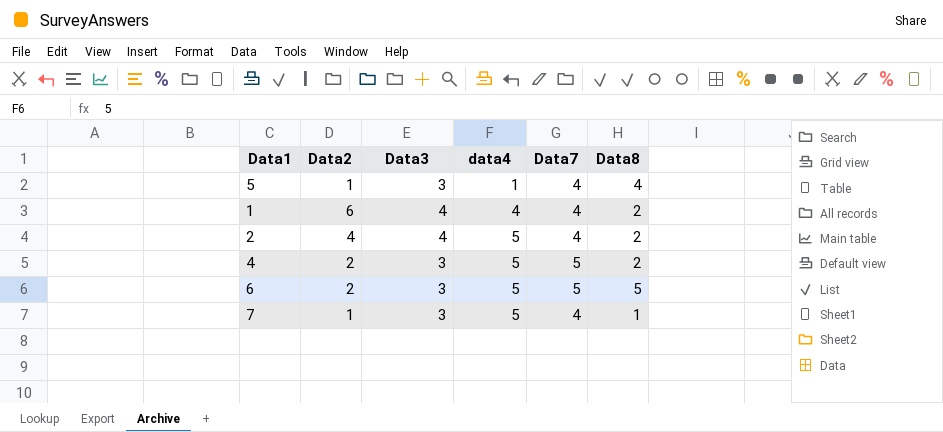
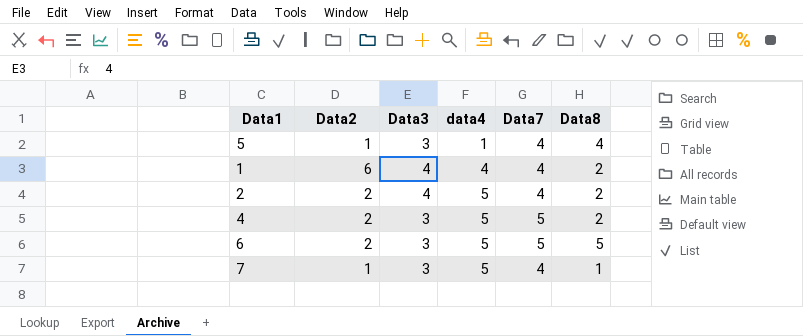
2 | Data2: 4 -> 2

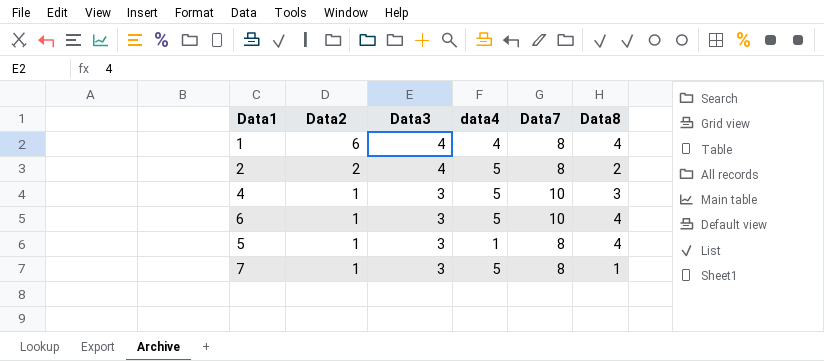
row order: data4 ascending -> Data2 descending
1 | Data7: 4 -> 8
1 | Data8: 2 -> 4
2 | Data7: 4 -> 8
4 | Data2: 2 -> 1
4 | Data7: 5 -> 10
4 | Data8: 2 -> 3
6 | Data2: 2 -> 1
6 | Data7: 5 -> 10
6 | Data8: 5 -> 4
5 | Data7: 4 -> 8
7 | Data7: 4 -> 8

